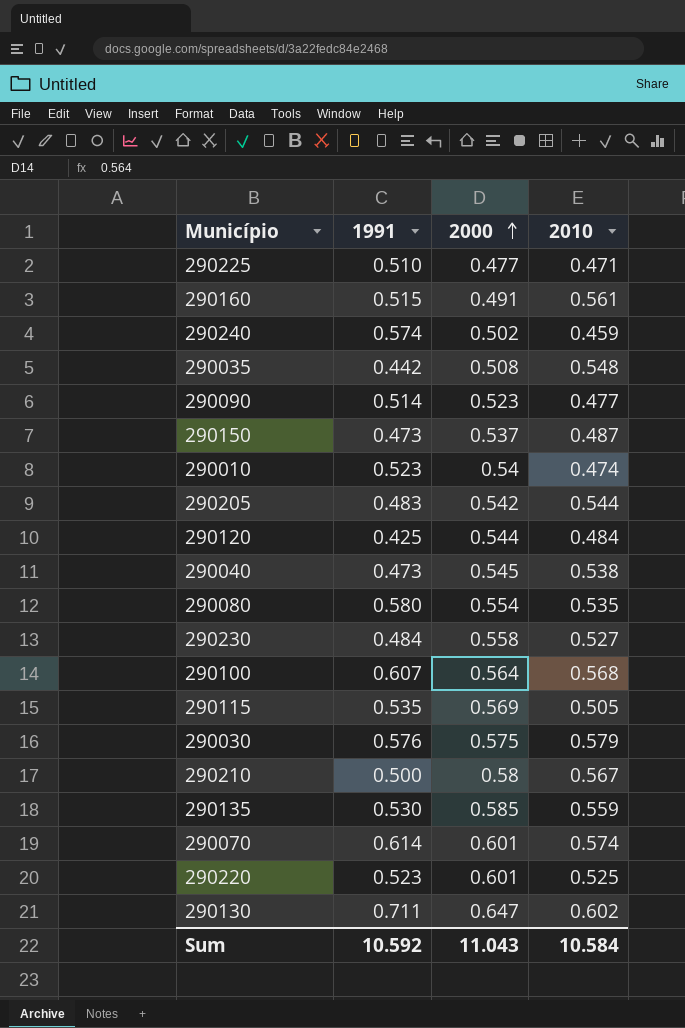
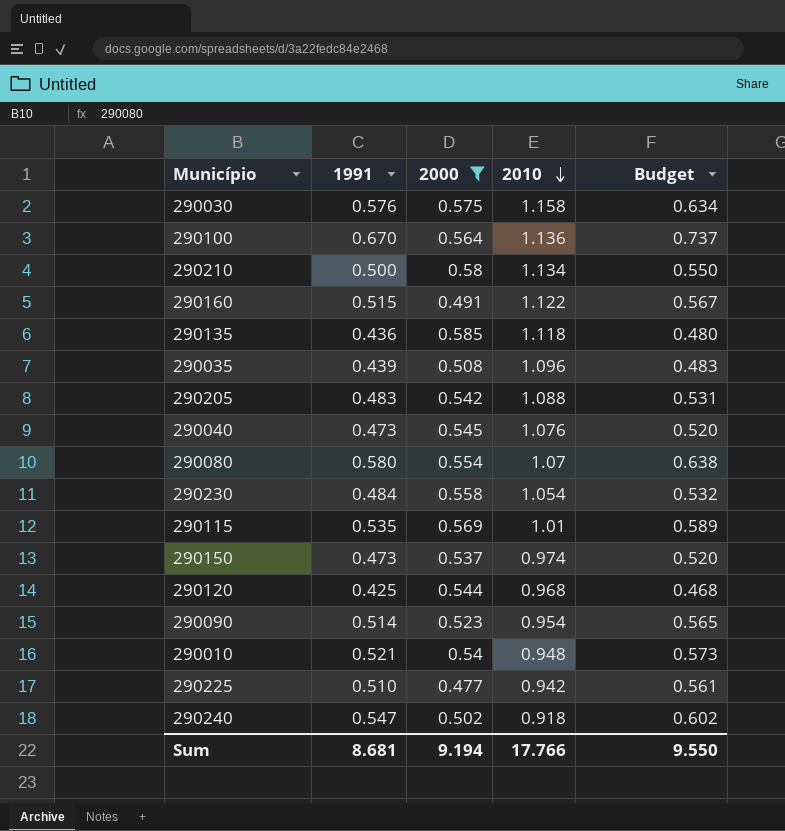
filter: none -> 2000 <= 0.585
row order: 2000 ascending -> 2010 descending
column Budget | formula: none -> [1991] * 1.1
290030 | 2010: 0.579 -> 1.158
290100 | 1991: 0.607 -> 0.670
290100 | 2010: 0.568 -> 1.136
290210 | 2010: 0.567 -> 1.134
290160 | 2010: 0.561 -> 1.122
290135 | 1991: 0.530 -> 0.436
290135 | 2010: 0.559 -> 1.118
290035 | 1991: 0.442 -> 0.439
290035 | 2010: 0.548 -> 1.096
290205 | 2010: 0.544 -> 1.088
290040 | 2010: 0.538 -> 1.076
290080 | 2010: 0.535 -> 1.07
290230 | 2010: 0.527 -> 1.054
290115 | 2010: 0.505 -> 1.01
290150 | 2010: 0.487 -> 0.974
290120 | 2010: 0.484 -> 0.968
290090 | 2010: 0.477 -> 0.954
290010 | 1991: 0.523 -> 0.521
290010 | 2010: 0.474 -> 0.948
290225 | 2010: 0.471 -> 0.942
290240 | 1991: 0.574 -> 0.547
290240 | 2010: 0.459 -> 0.918
Sum | 1991: 10.592 -> 8.681
Sum | 2000: 11.043 -> 9.194
Sum | 2010: 10.584 -> 17.766

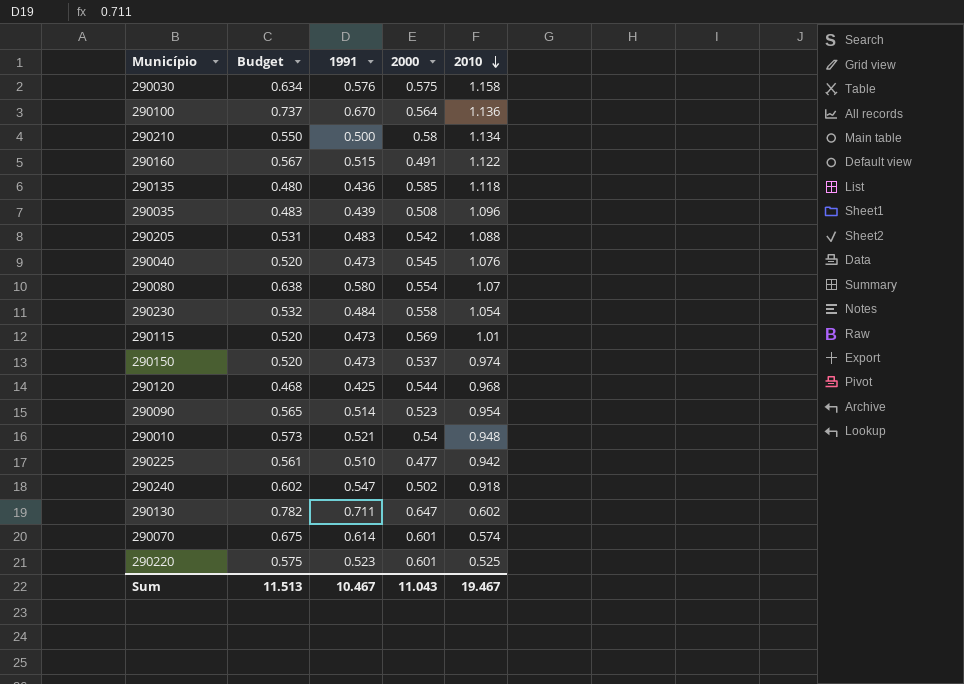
filter: 2000 <= 0.585 -> none
column Budget | position: 5 -> 2
290115 | Budget: 0.589 -> 0.520
290115 | 1991: 0.535 -> 0.473
Sum | Budget: 9.550 -> 11.513
Sum | 1991: 8.681 -> 10.467
Sum | 2000: 9.194 -> 11.043
Sum | 2010: 17.766 -> 19.467

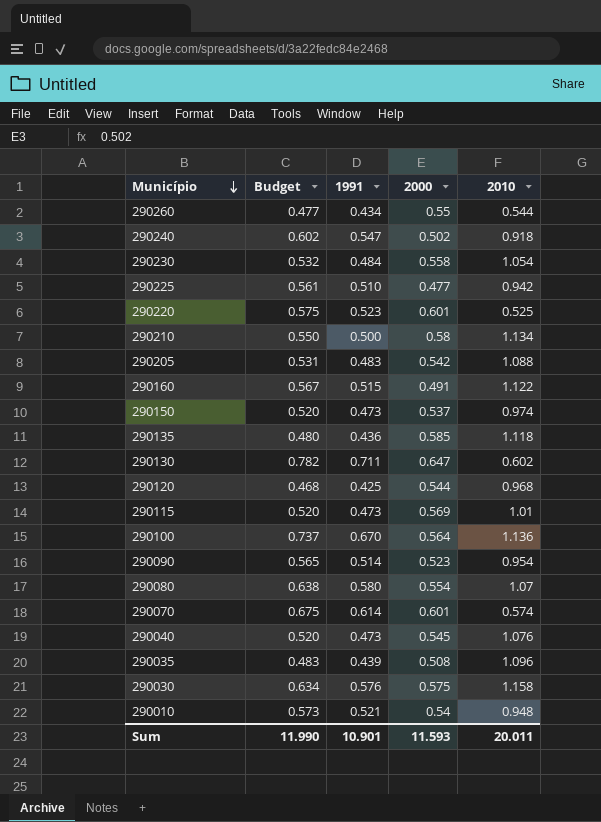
row order: 2010 descending -> Município descending
row 290260: none -> 0.477 | 0.434 | 0.55 | 0.544
Sum | Budget: 11.513 -> 11.990
Sum | 1991: 10.467 -> 10.901
Sum | 2000: 11.043 -> 11.593
Sum | 2010: 19.467 -> 20.011

